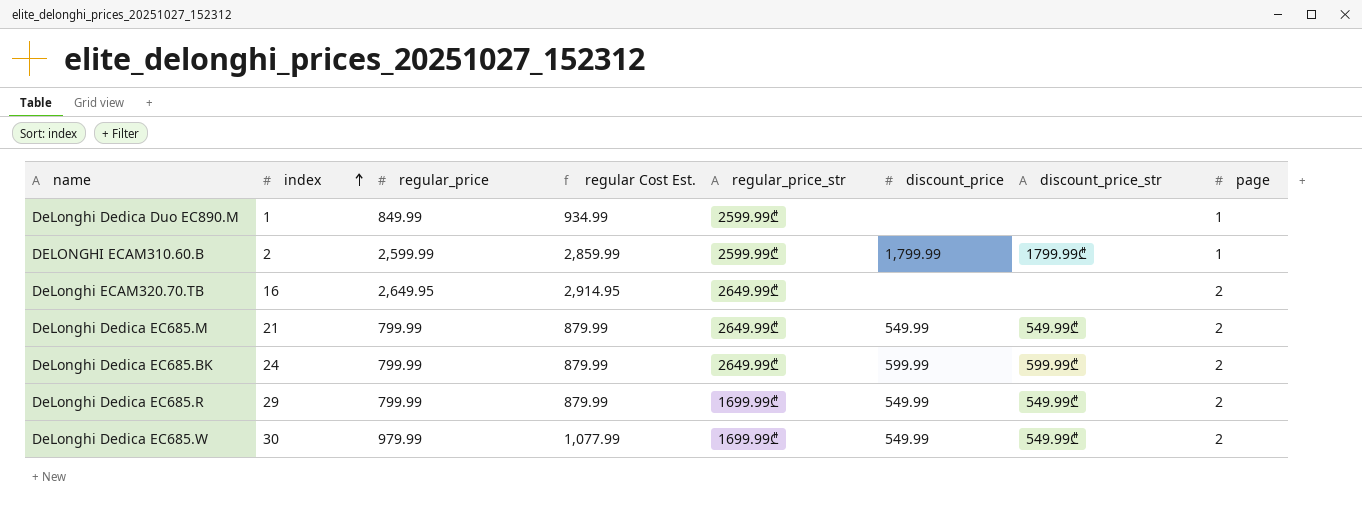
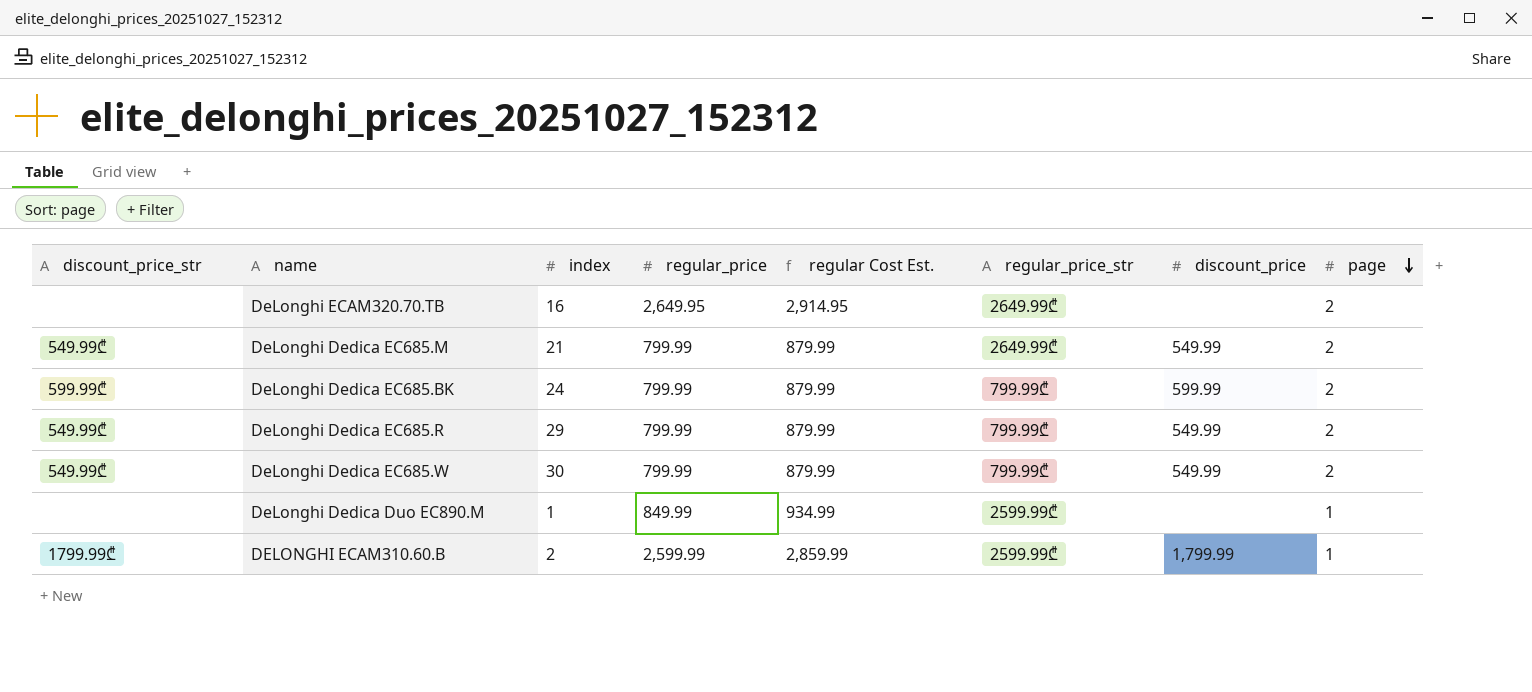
row order: index ascending -> page descending
column discount_price_str | position: 7 -> 1
DeLonghi Dedica EC685.BK | regular_price_str: 2649.99₾ -> 799.99₾
DeLonghi Dedica EC685.R | regular_price_str: 1699.99₾ -> 799.99₾
DeLonghi Dedica EC685.W | regular_price: 979.99 -> 799.99
DeLonghi Dedica EC685.W | regular Cost Est.: 1,077.99 -> 879.99
DeLonghi Dedica EC685.W | regular_price_str: 1699.99₾ -> 799.99₾

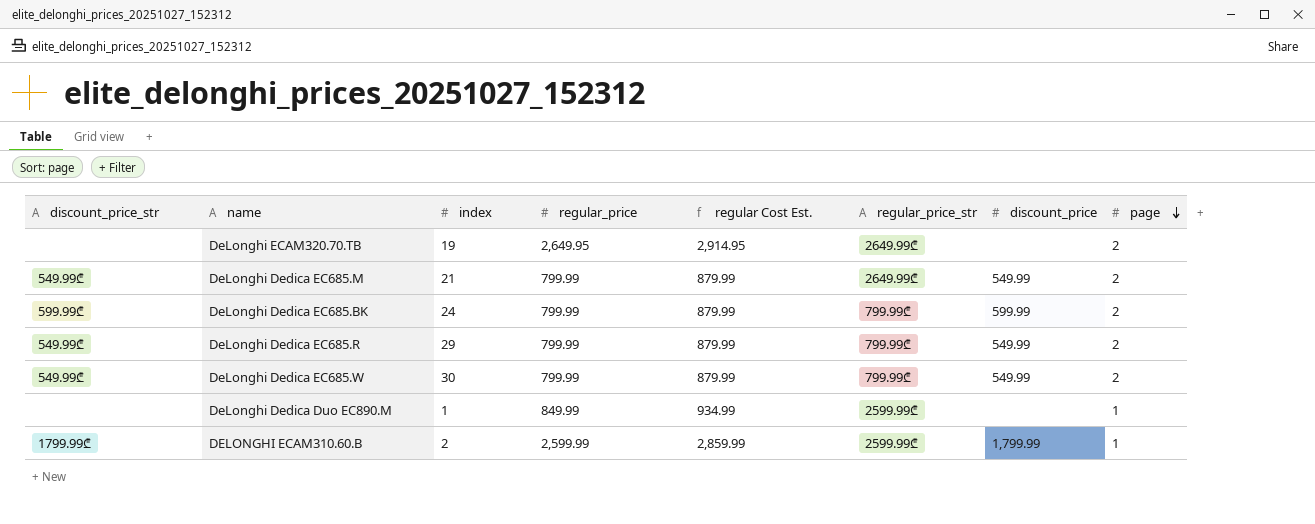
DeLonghi ECAM320.70.TB | index: 16 -> 19

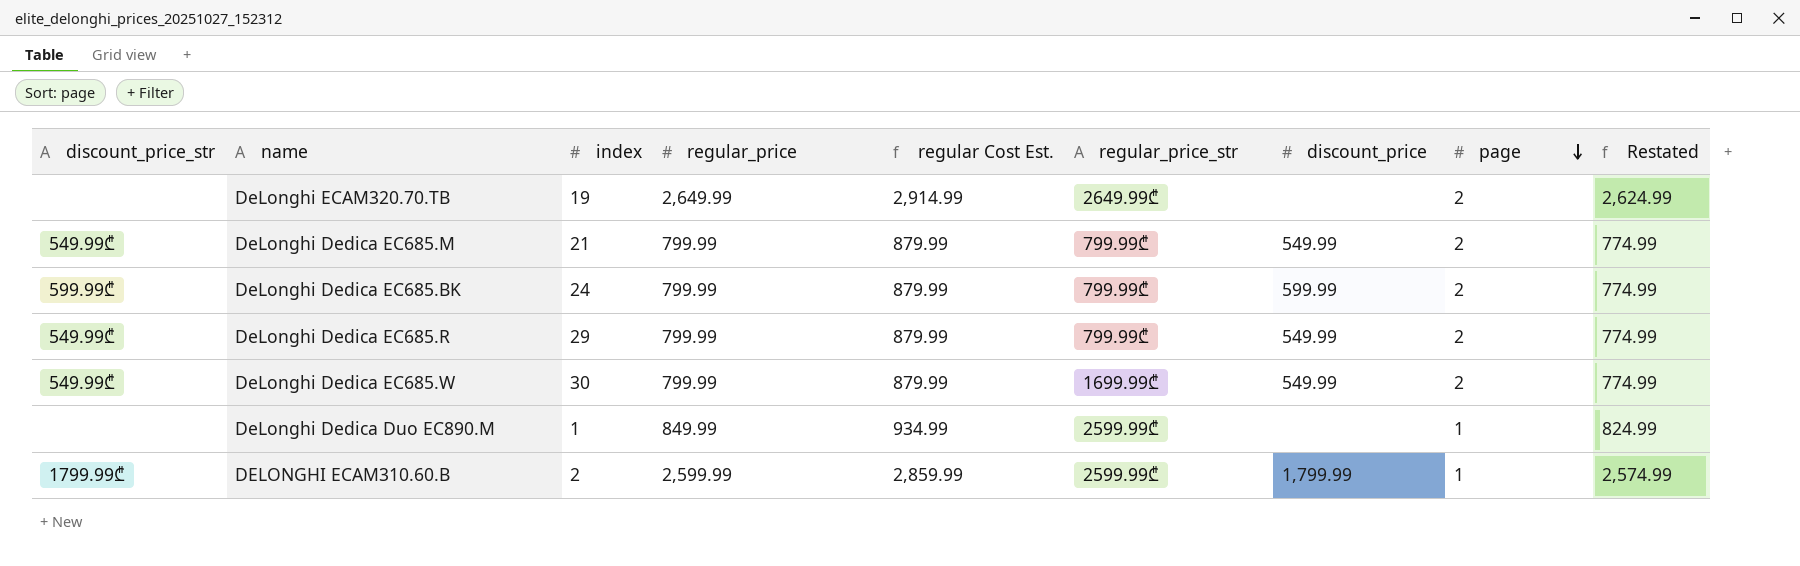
column Restated | formula: none -> [regular_price] - 25
DeLonghi ECAM320.70.TB | regular_price: 2,649.95 -> 2,649.99
DeLonghi ECAM320.70.TB | regular Cost Est.: 2,914.95 -> 2,914.99
DeLonghi Dedica EC685.M | regular_price_str: 2649.99₾ -> 799.99₾
DeLonghi Dedica EC685.W | regular_price_str: 799.99₾ -> 1699.99₾

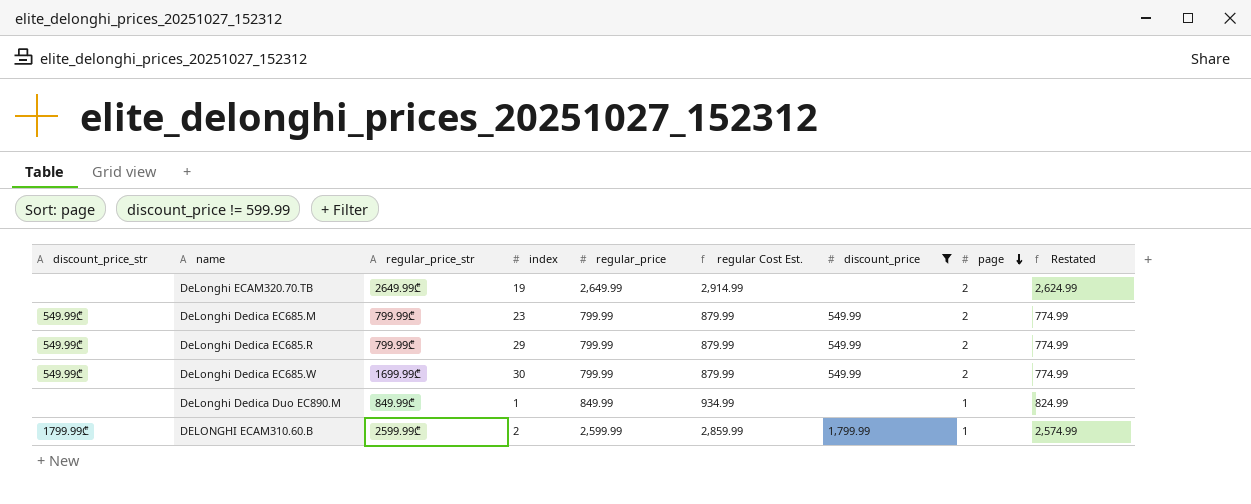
filter: none -> discount_price != 599.99
column regular_price_str | position: 6 -> 3
DeLonghi Dedica EC685.M | index: 21 -> 23
DeLonghi Dedica Duo EC890.M | regular_price_str: 2599.99₾ -> 849.99₾

